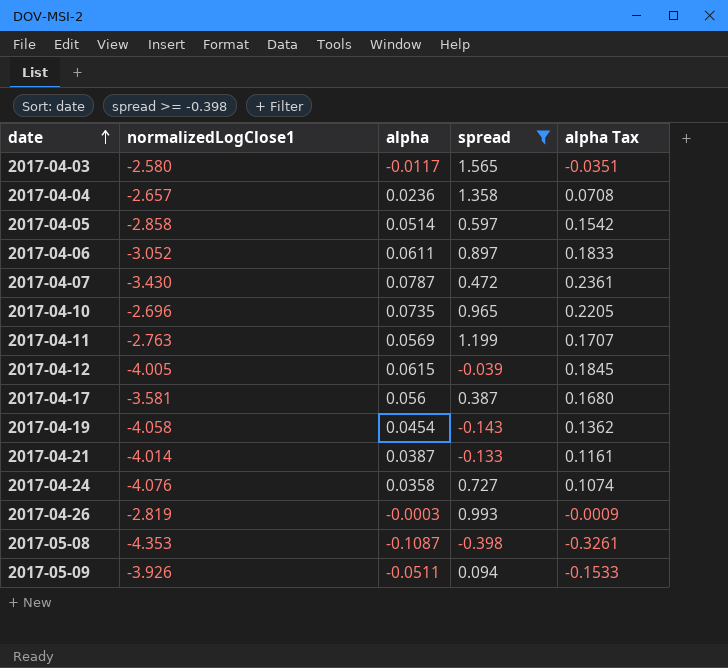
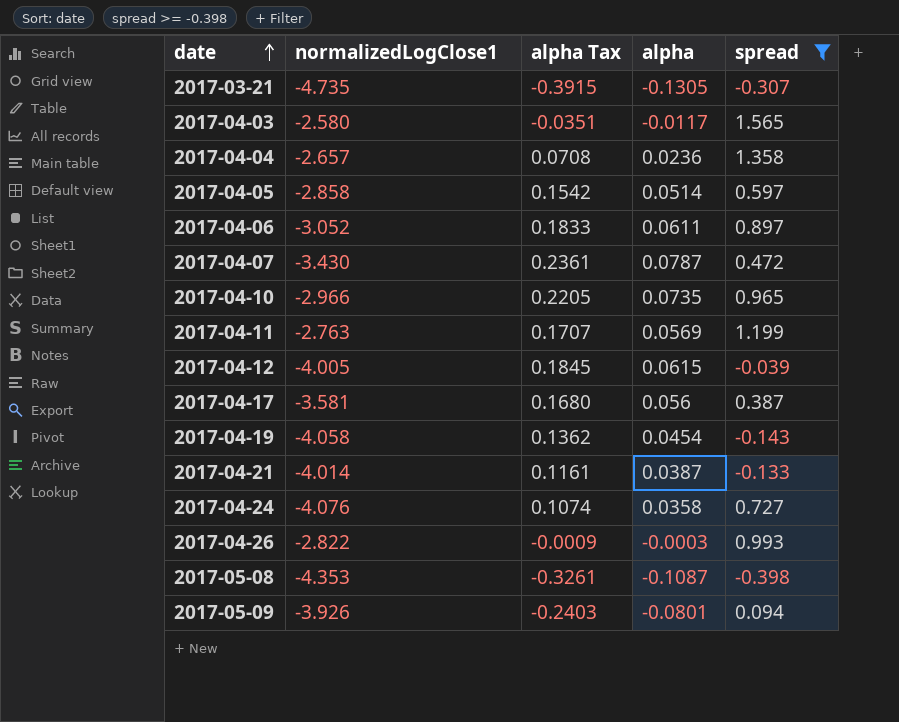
column alpha Tax | position: 5 -> 3
row 2017-03-21: none -> -4.735 | -0.3915 | -0.1305 | -0.307
2017-04-10 | normalizedLogClose1: -2.696 -> -2.966
2017-04-26 | normalizedLogClose1: -2.819 -> -2.822
2017-05-09 | alpha Tax: -0.1533 -> -0.2403
2017-05-09 | alpha: -0.0511 -> -0.0801

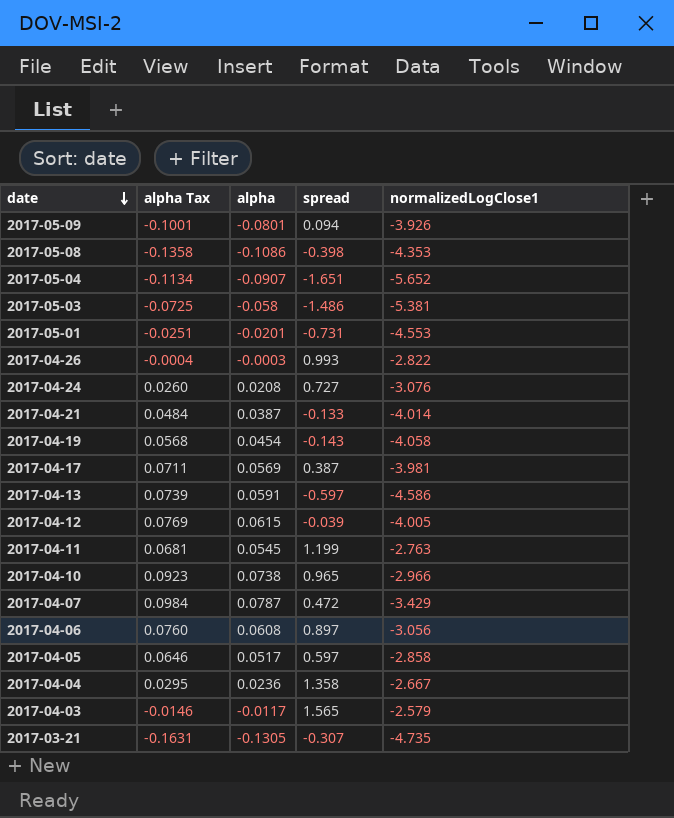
filter: spread >= -0.398 -> none
row order: date ascending -> date descending
column alpha Tax | formula: [alpha] * 3 -> [alpha] * 1.25
column normalizedLogClose1 | position: 2 -> 5
2017-05-08 | alpha: -0.1087 -> -0.1086
2017-04-24 | alpha: 0.0358 -> 0.0208
2017-04-24 | normalizedLogClose1: -4.076 -> -3.076
2017-04-17 | alpha: 0.056 -> 0.0569
2017-04-17 | normalizedLogClose1: -3.581 -> -3.981
2017-04-11 | alpha: 0.0569 -> 0.0545
2017-04-10 | alpha: 0.0735 -> 0.0738
2017-04-07 | normalizedLogClose1: -3.430 -> -3.429
2017-04-06 | alpha: 0.0611 -> 0.0608
2017-04-06 | normalizedLogClose1: -3.052 -> -3.056
2017-04-05 | alpha: 0.0514 -> 0.0517
2017-04-04 | normalizedLogClose1: -2.657 -> -2.667
2017-04-03 | normalizedLogClose1: -2.580 -> -2.579

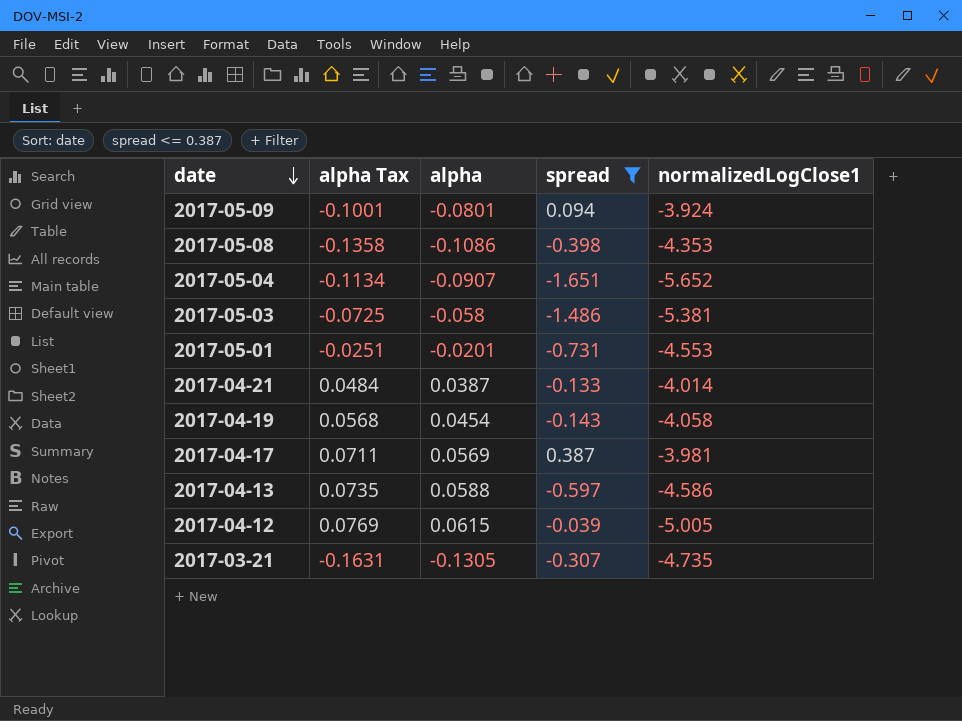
filter: none -> spread <= 0.387
2017-05-09 | normalizedLogClose1: -3.926 -> -3.924
2017-04-13 | alpha Tax: 0.0739 -> 0.0735
2017-04-13 | alpha: 0.0591 -> 0.0588
2017-04-12 | normalizedLogClose1: -4.005 -> -5.005

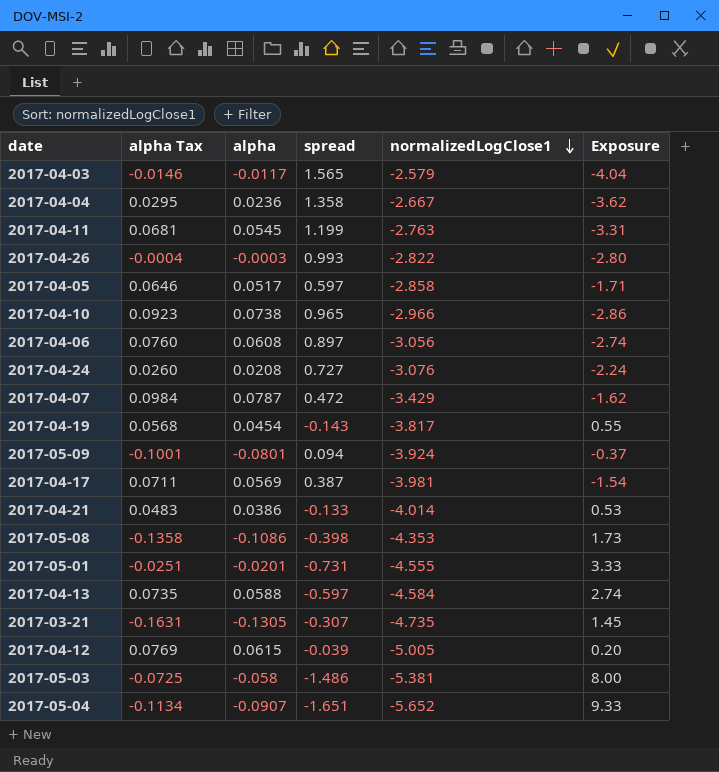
filter: spread <= 0.387 -> none
row order: date descending -> normalizedLogClose1 descending
column Exposure | formula: none -> [spread] * [normalizedLogClose1]
2017-04-19 | normalizedLogClose1: -4.058 -> -3.817
2017-04-21 | alpha Tax: 0.0484 -> 0.0483
2017-04-21 | alpha: 0.0387 -> 0.0386
2017-05-01 | normalizedLogClose1: -4.553 -> -4.555
2017-04-13 | normalizedLogClose1: -4.586 -> -4.584

